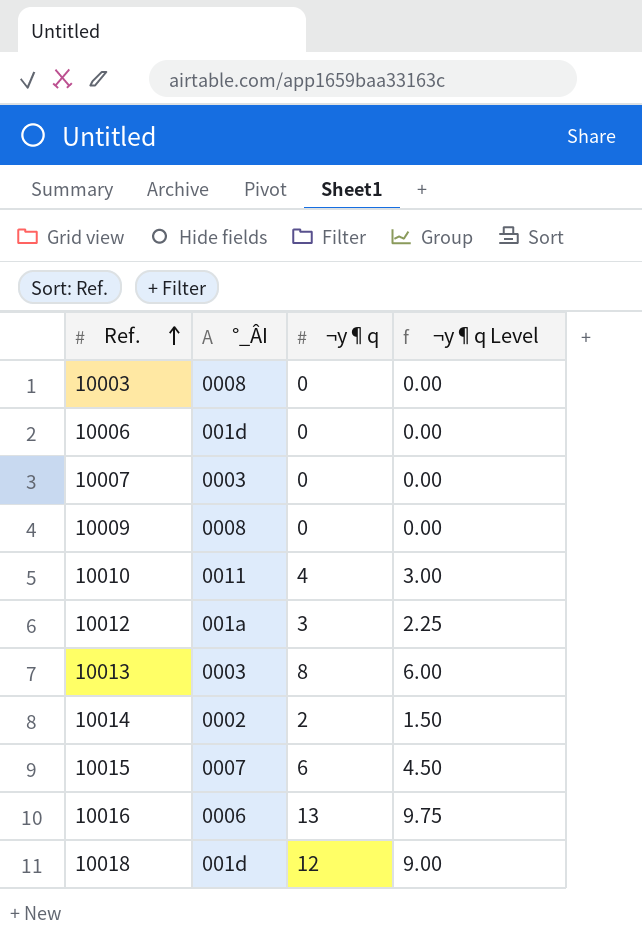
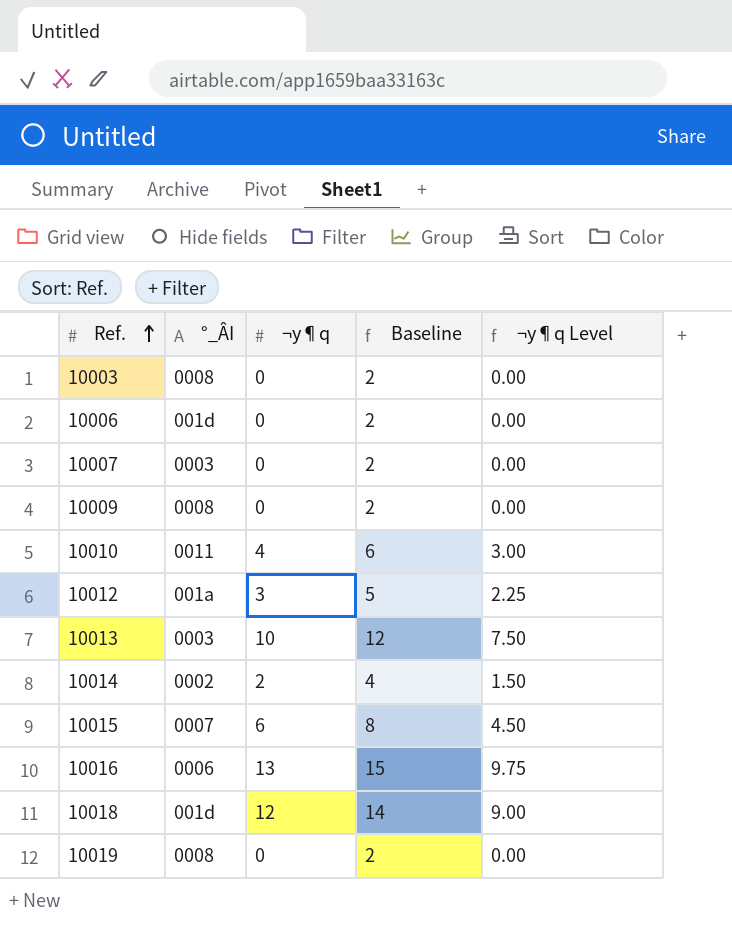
column Baseline | formula: none -> [¬y¶q] + 2
10013 | ¬y¶q: 8 -> 10
10013 | ¬y¶q Level: 6.00 -> 7.50
row 10019: none -> 0008 | 0 | 2 | 0.00

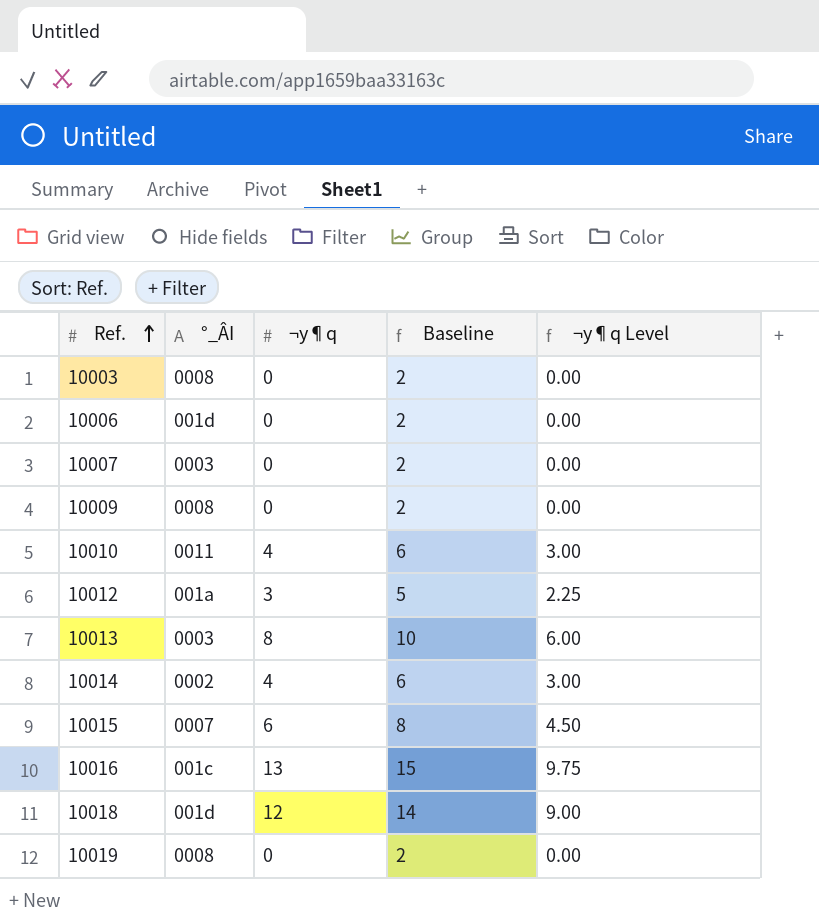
10013 | ¬y¶q: 10 -> 8
10013 | Baseline: 12 -> 10
10013 | ¬y¶q Level: 7.50 -> 6.00
10014 | ¬y¶q: 2 -> 4
10014 | Baseline: 4 -> 6
10014 | ¬y¶q Level: 1.50 -> 3.00
10016 | °_ÂI: 0006 -> 001c

